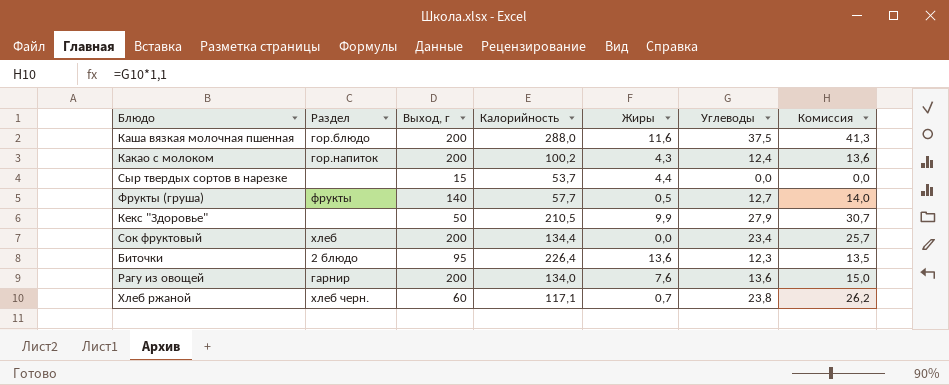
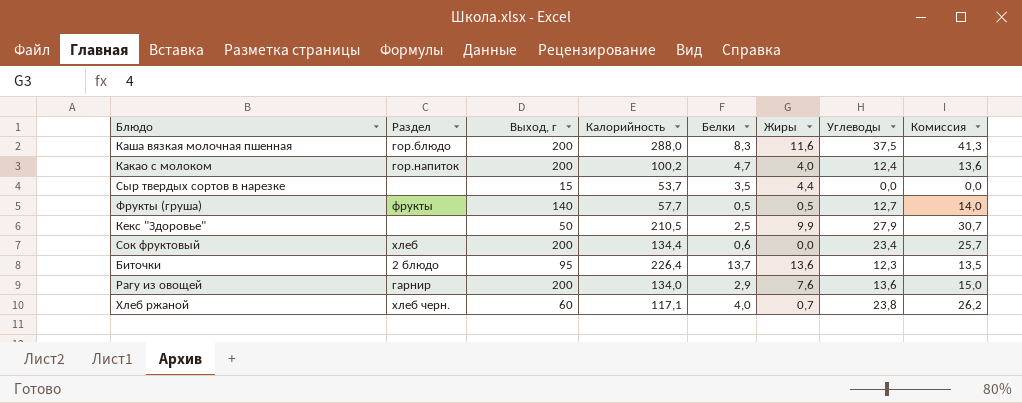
column Белки | position: none -> 5
Какао с молоком | Жиры: 4,3 -> 4,0

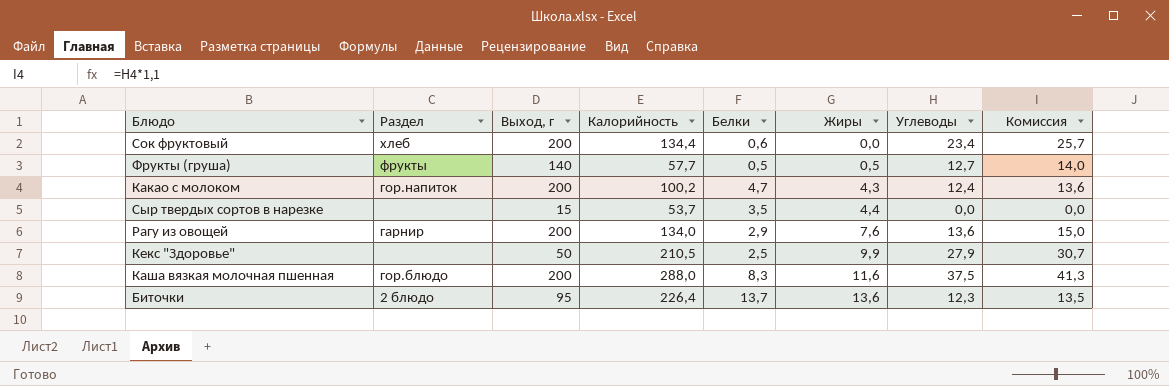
row order: none -> Жиры ascending
row Хлеб ржаной: хлеб черн. | 60 | 117,1 | 4,0 | 0,7 | 23,8 | 26,2 -> none
Какао с молоком | Жиры: 4,0 -> 4,3

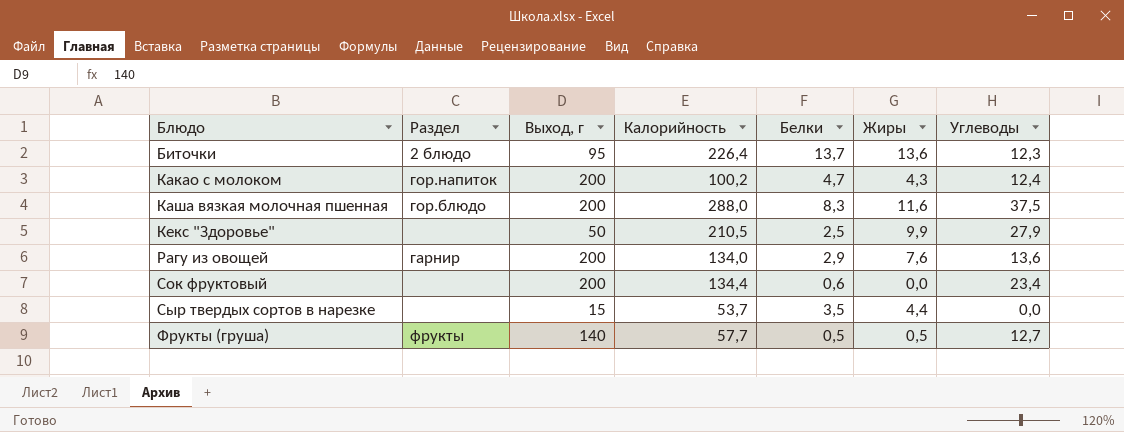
row order: Жиры ascending -> Блюдо ascending
column Комиссия | formula: [Углеводы] * 1,1 -> none
Сок фруктовый | Раздел: хлеб -> none

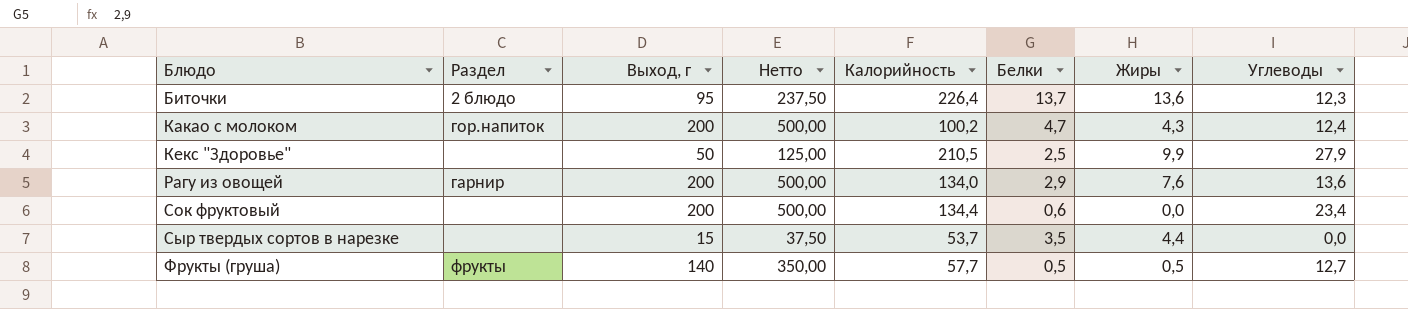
column Нетто | formula: none -> [Выход, г] * 2,5
row Каша вязкая молочная пшенная: гор.блюдо | 200 | 288,0 | 8,3 | 11,6 | 37,5 -> none

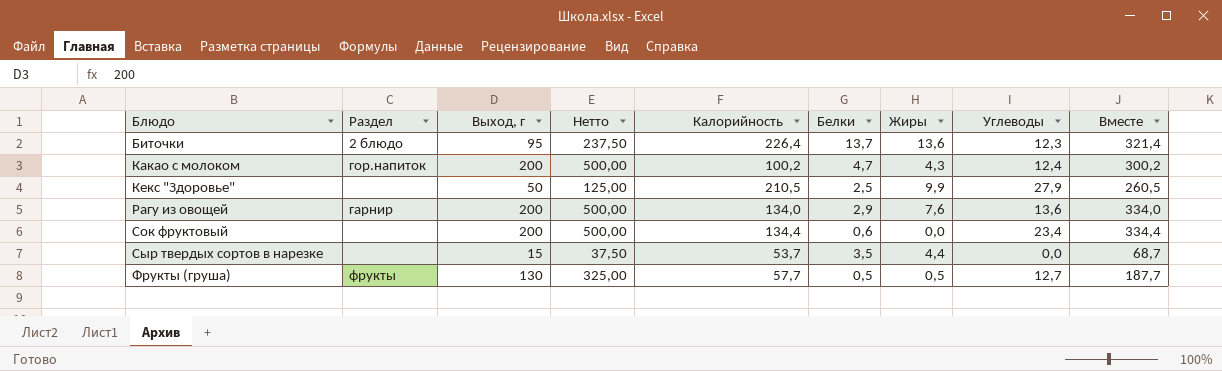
column Вместе | formula: none -> [Выход, г] + [Калорийность]
Фрукты (груша) | Выход, г: 140 -> 130
Фрукты (груша) | Нетто: 350,00 -> 325,00

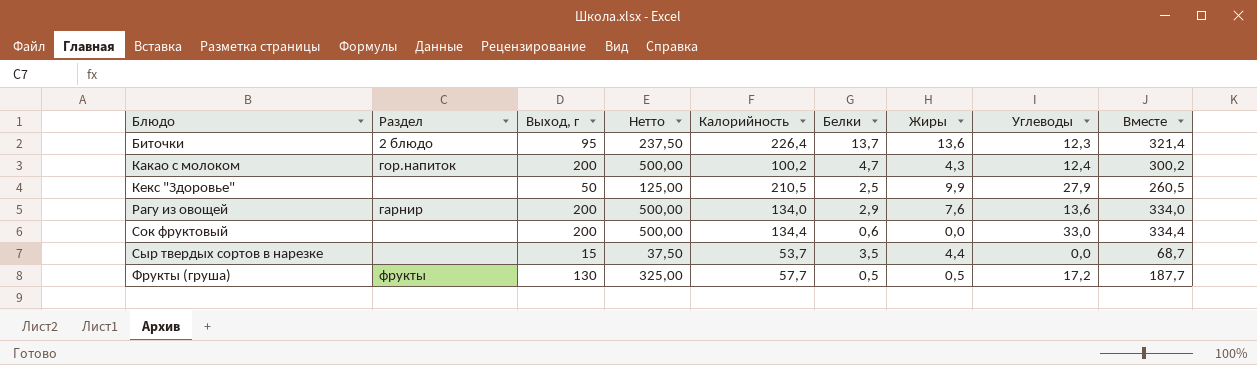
Сок фруктовый | Углеводы: 23,4 -> 33,0
Фрукты (груша) | Углеводы: 12,7 -> 17,2

